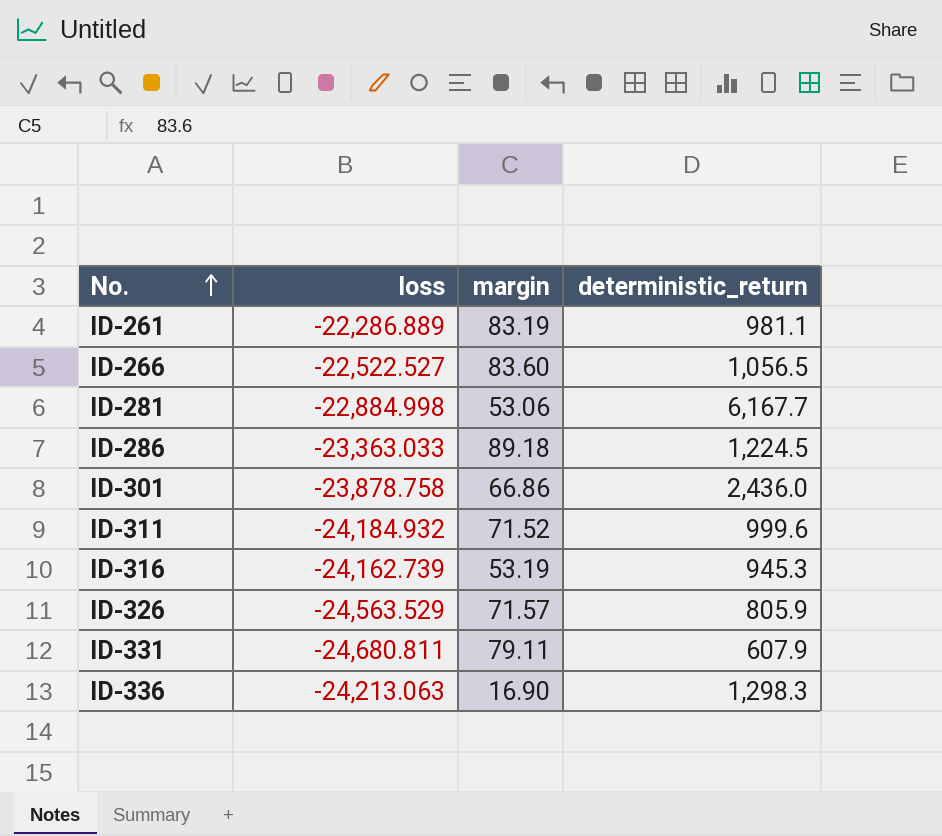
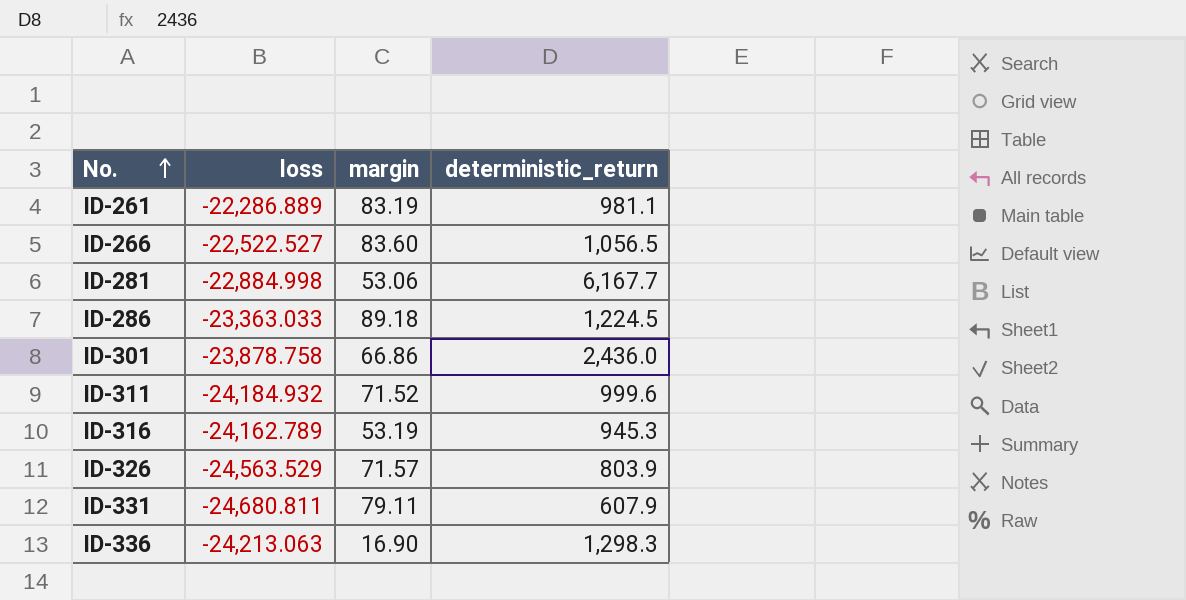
ID-316 | loss: -24,162.739 -> -24,162.789
ID-326 | deterministic_return: 805.9 -> 803.9

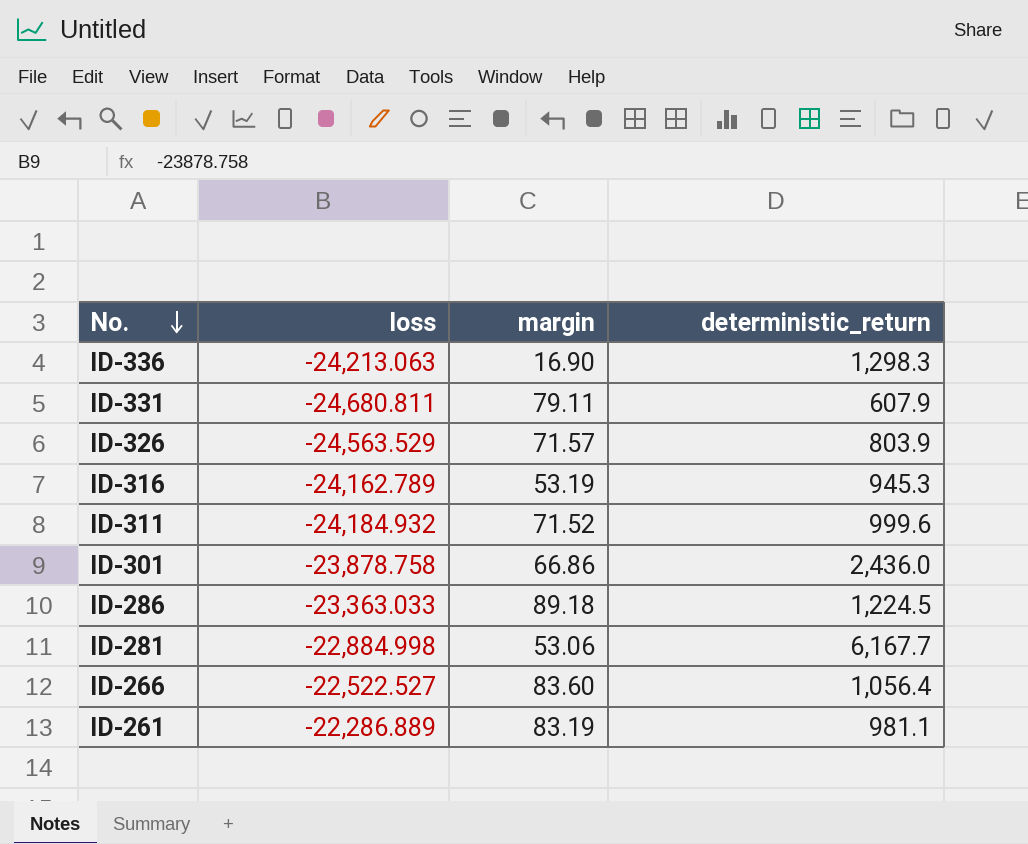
row order: No. ascending -> No. descending
ID-266 | deterministic_return: 1,056.5 -> 1,056.4

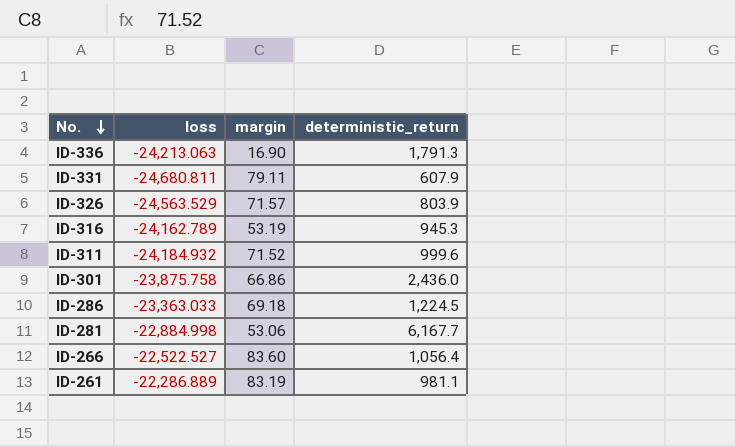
ID-336 | deterministic_return: 1,298.3 -> 1,791.3
ID-301 | loss: -23,878.758 -> -23,875.758
ID-286 | margin: 89.18 -> 69.18

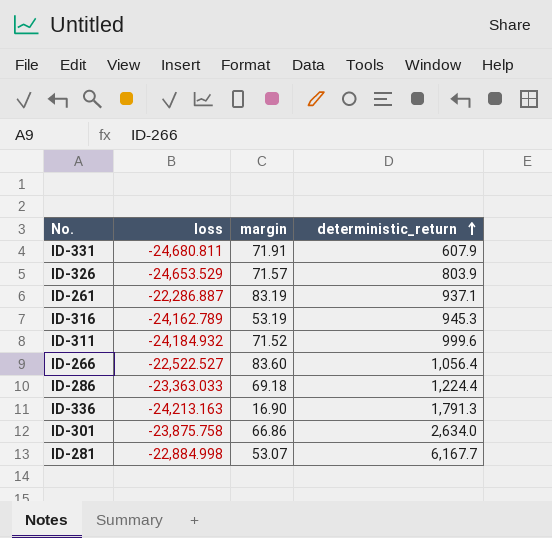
row order: No. descending -> deterministic_return ascending
ID-331 | margin: 79.11 -> 71.91
ID-326 | loss: -24,563.529 -> -24,653.529
ID-261 | loss: -22,286.889 -> -22,286.887
ID-261 | deterministic_return: 981.1 -> 937.1
ID-286 | deterministic_return: 1,224.5 -> 1,224.4
ID-336 | loss: -24,213.063 -> -24,213.163
ID-301 | deterministic_return: 2,436.0 -> 2,634.0
ID-281 | margin: 53.06 -> 53.07

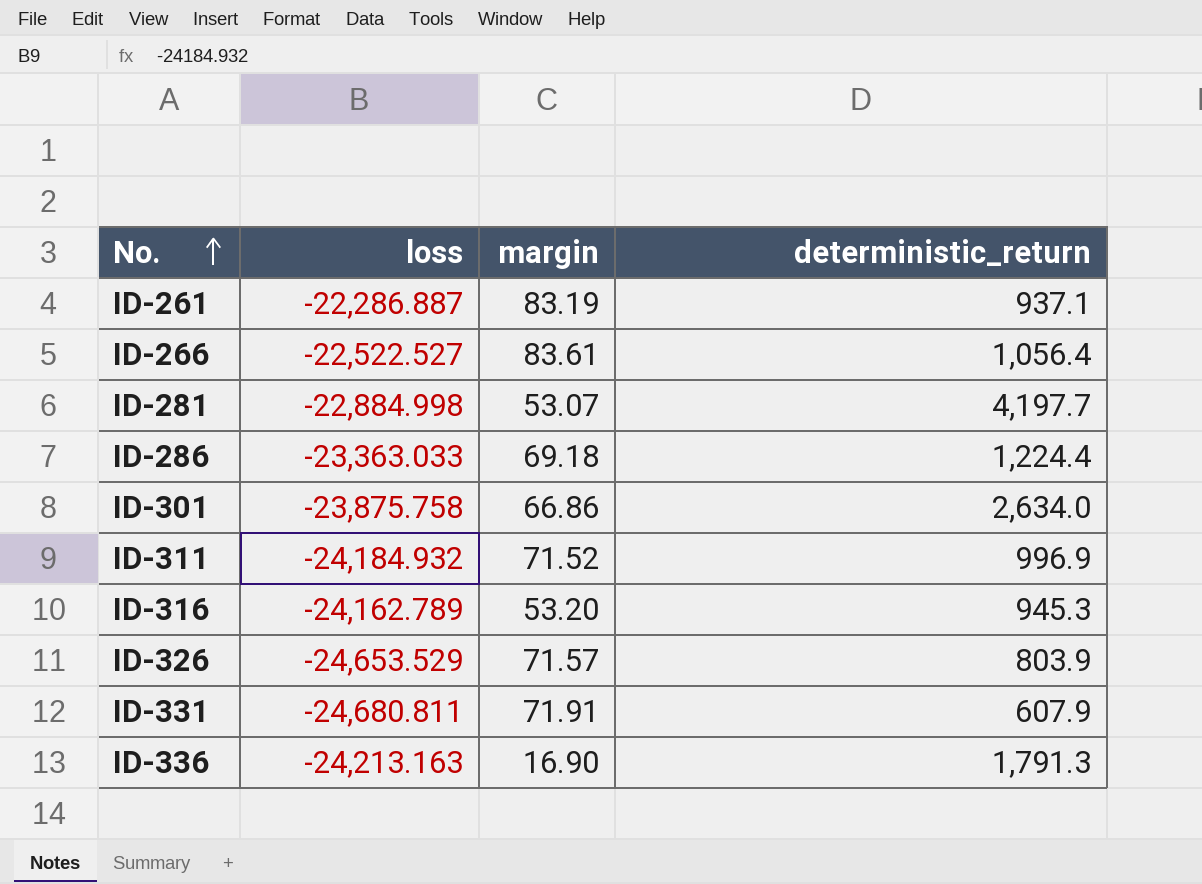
row order: deterministic_return ascending -> No. ascending
ID-266 | margin: 83.60 -> 83.61
ID-281 | deterministic_return: 6,167.7 -> 4,197.7
ID-311 | deterministic_return: 999.6 -> 996.9
ID-316 | margin: 53.19 -> 53.20

